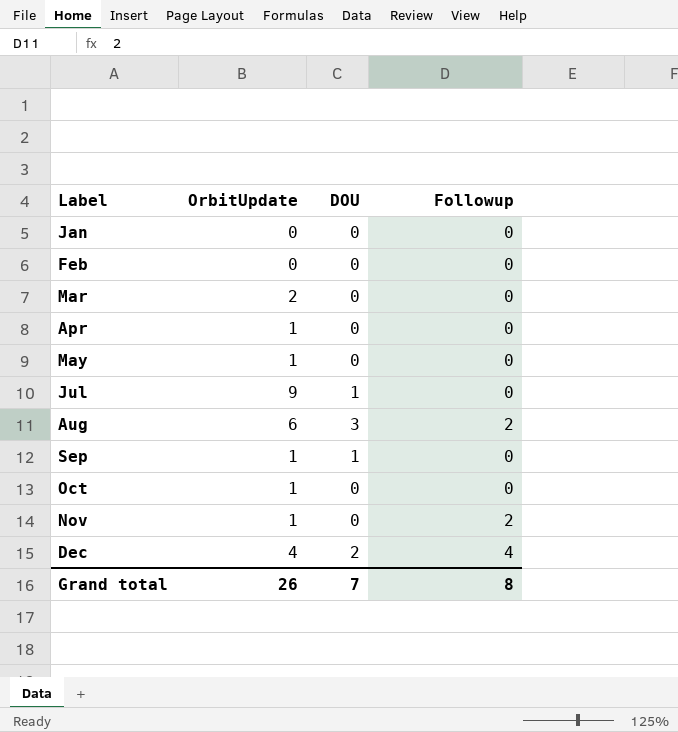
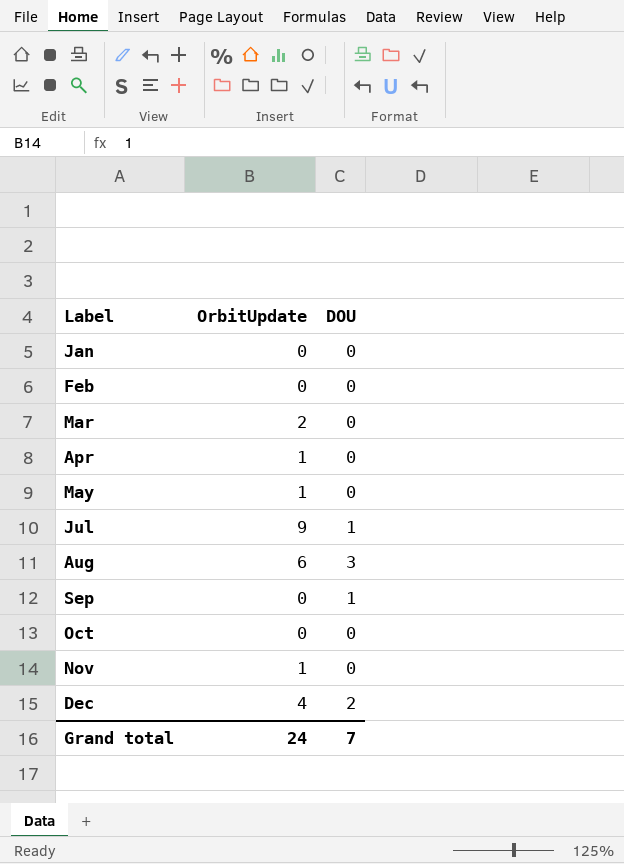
column Followup | position: 4 -> none
Sep | OrbitUpdate: 1 -> 0
Oct | OrbitUpdate: 1 -> 0
Grand total | OrbitUpdate: 26 -> 24

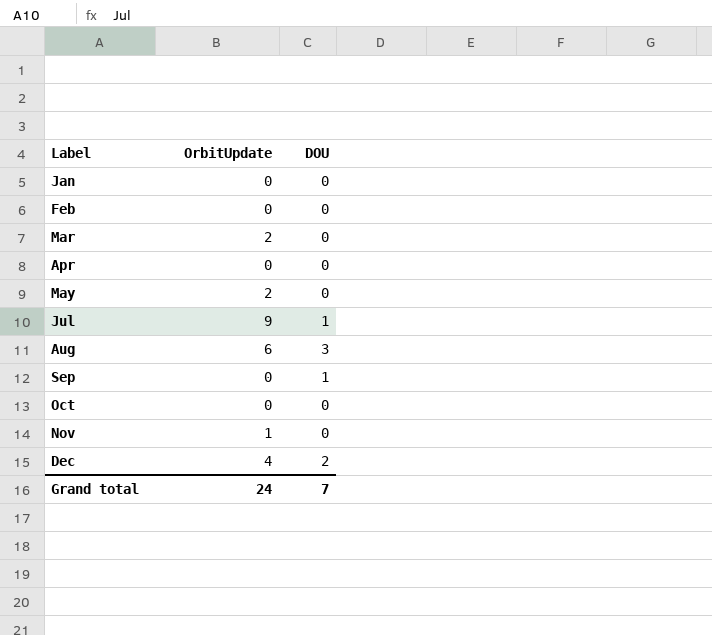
Apr | OrbitUpdate: 1 -> 0
May | OrbitUpdate: 1 -> 2

